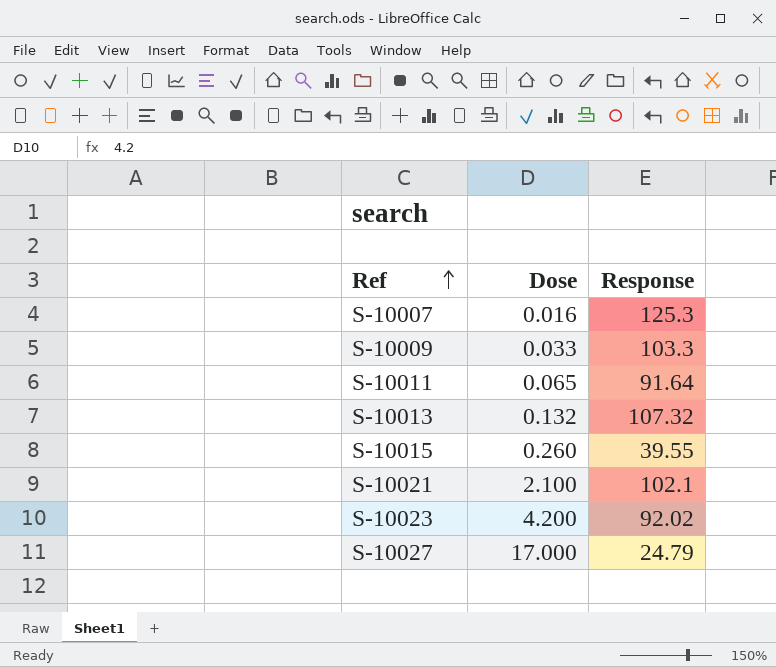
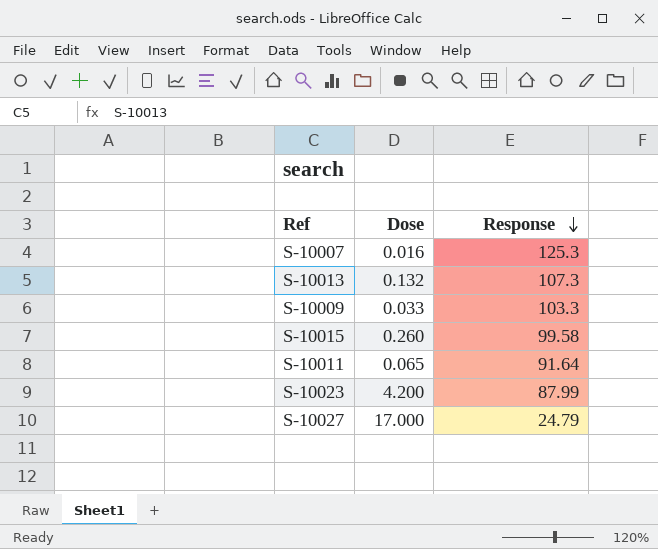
row order: Ref ascending -> Response descending
row S-10021: 2.100 | 102.1 -> none
S-10013 | Response: 107.32 -> 107.3
S-10015 | Response: 39.55 -> 99.58
S-10023 | Response: 92.02 -> 87.99

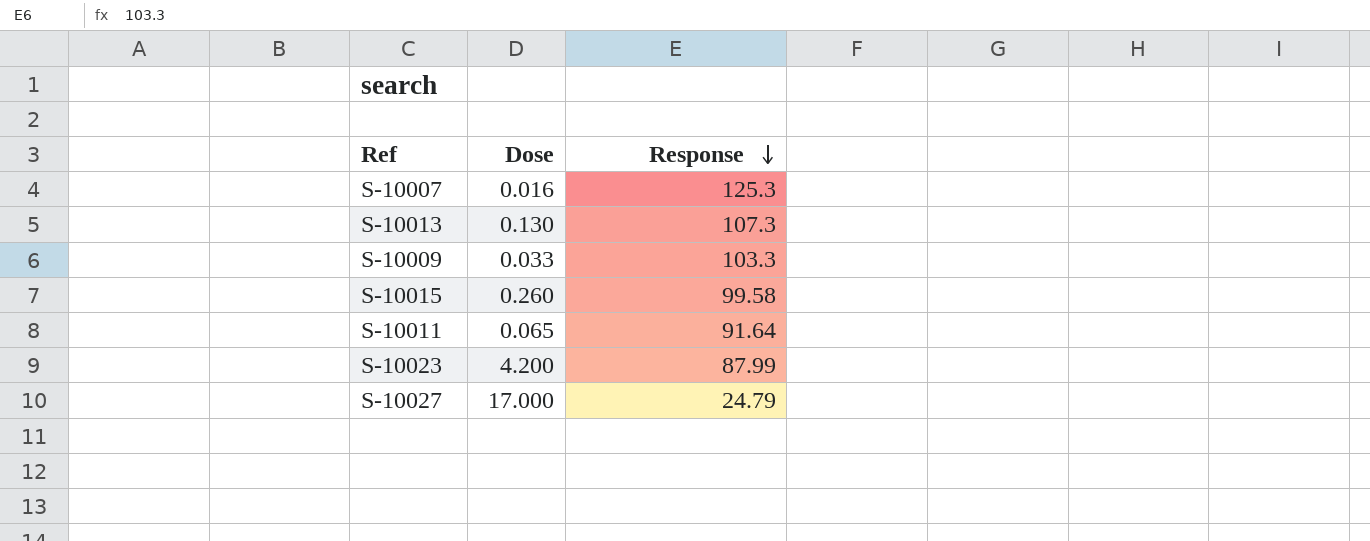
S-10013 | Dose: 0.132 -> 0.130

